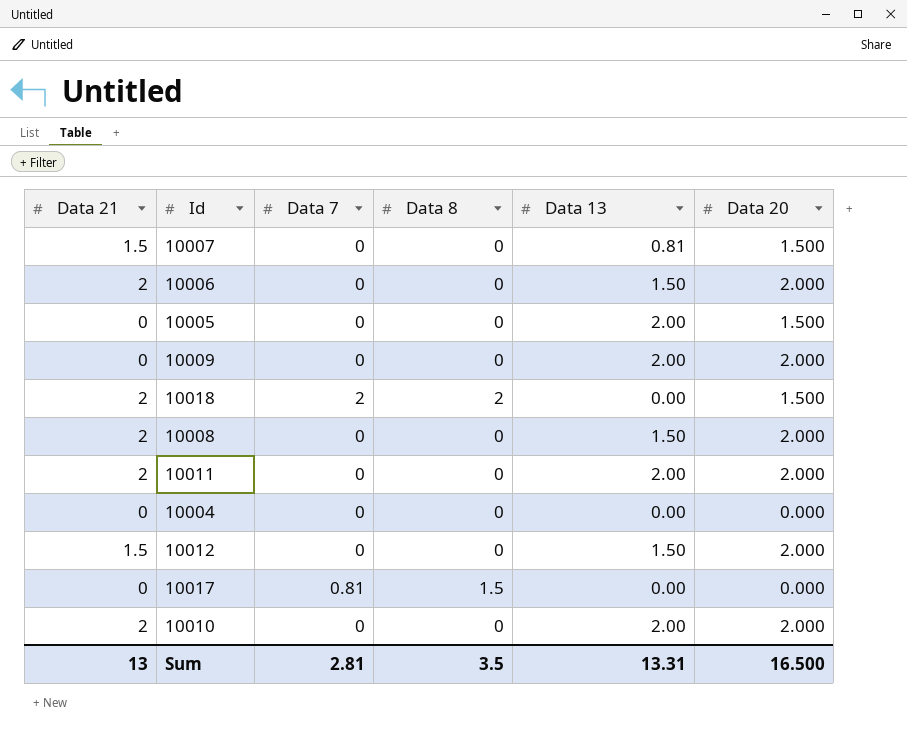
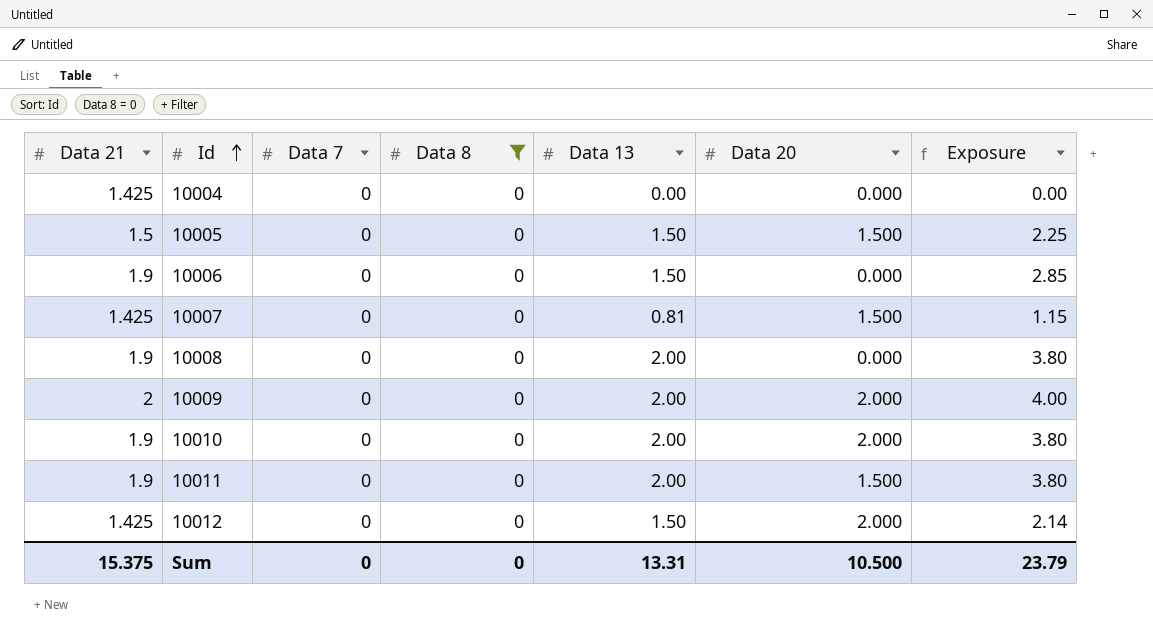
filter: none -> Data 8 = 0
row order: none -> Id ascending
column Exposure | formula: none -> [Data 21] * [Data 13]
10004 | Data 21: 0 -> 1.425
10005 | Data 21: 0 -> 1.5
10005 | Data 13: 2.00 -> 1.50
10006 | Data 21: 2 -> 1.9
10006 | Data 20: 2.000 -> 0.000
10007 | Data 21: 1.5 -> 1.425
10008 | Data 21: 2 -> 1.9
10008 | Data 13: 1.50 -> 2.00
10008 | Data 20: 2.000 -> 0.000
10009 | Data 21: 0 -> 2
10010 | Data 21: 2 -> 1.9
10011 | Data 21: 2 -> 1.9
10011 | Data 20: 2.000 -> 1.500
10012 | Data 21: 1.5 -> 1.425
Sum | Data 21: 13 -> 15.375
Sum | Data 7: 2.81 -> 0
Sum | Data 8: 3.5 -> 0
Sum | Data 20: 16.500 -> 10.500

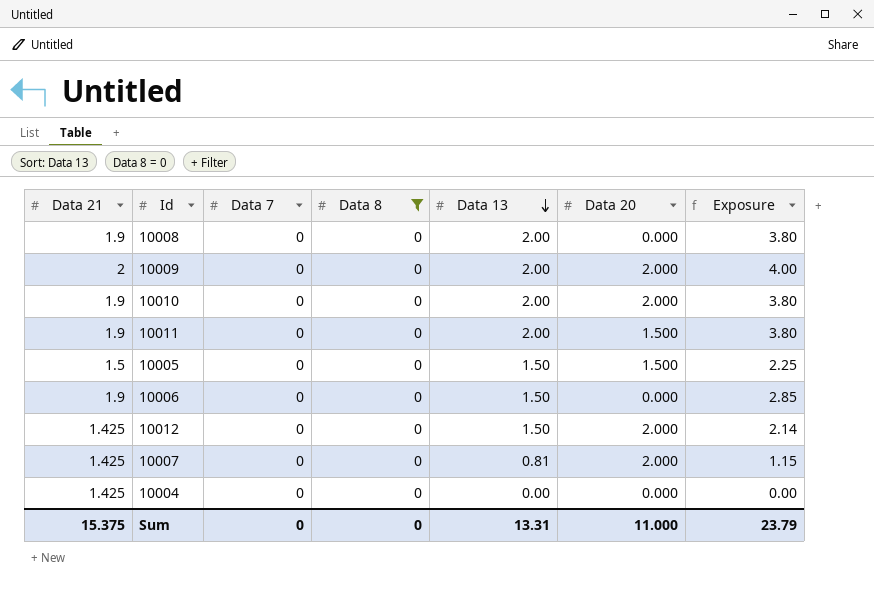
row order: Id ascending -> Data 13 descending
10007 | Data 20: 1.500 -> 2.000
Sum | Data 20: 10.500 -> 11.000

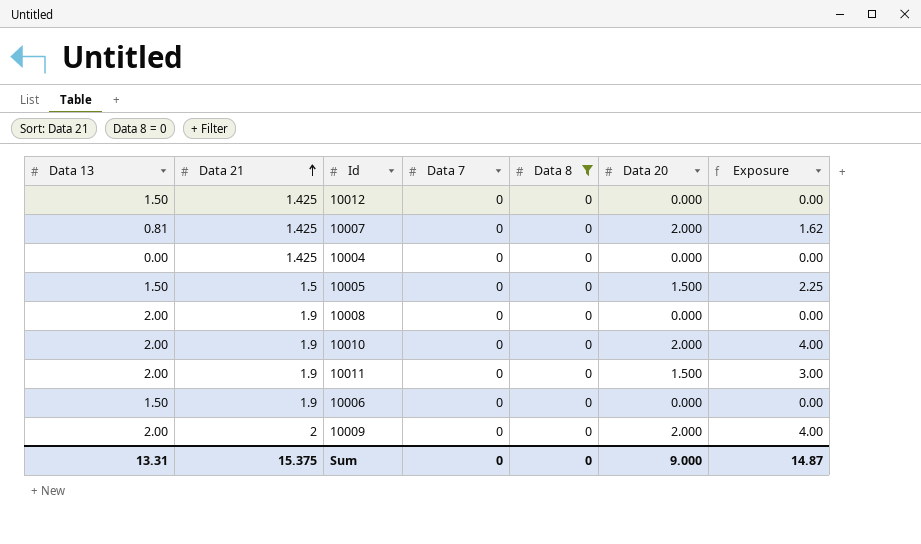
row order: Data 13 descending -> Data 21 ascending
column Data 13 | position: 5 -> 1
column Exposure | formula: [Data 21] * [Data 13] -> [Data 13] * [Data 20]
10012 | Data 20: 2.000 -> 0.000
Sum | Data 20: 11.000 -> 9.000
Sum | Exposure: 23.79 -> 14.87

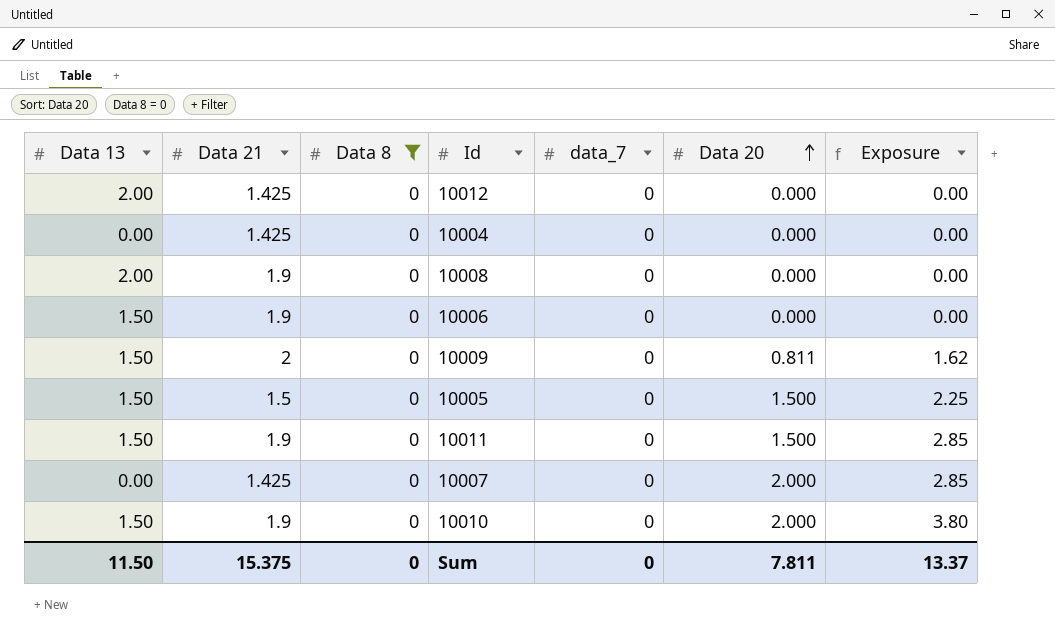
row order: Data 21 ascending -> Data 20 ascending
column Data 8 | position: 5 -> 3
column name: Data 7 -> data_7
column Exposure | formula: [Data 13] * [Data 20] -> [Data 21] * [Data 20]
10012 | Data 13: 1.50 -> 2.00
10009 | Data 13: 2.00 -> 1.50
10009 | Data 20: 2.000 -> 0.811
10011 | Data 13: 2.00 -> 1.50
10007 | Data 13: 0.81 -> 0.00
10010 | Data 13: 2.00 -> 1.50
Sum | Data 13: 13.31 -> 11.50
Sum | Data 20: 9.000 -> 7.811
Sum | Exposure: 14.87 -> 13.37

